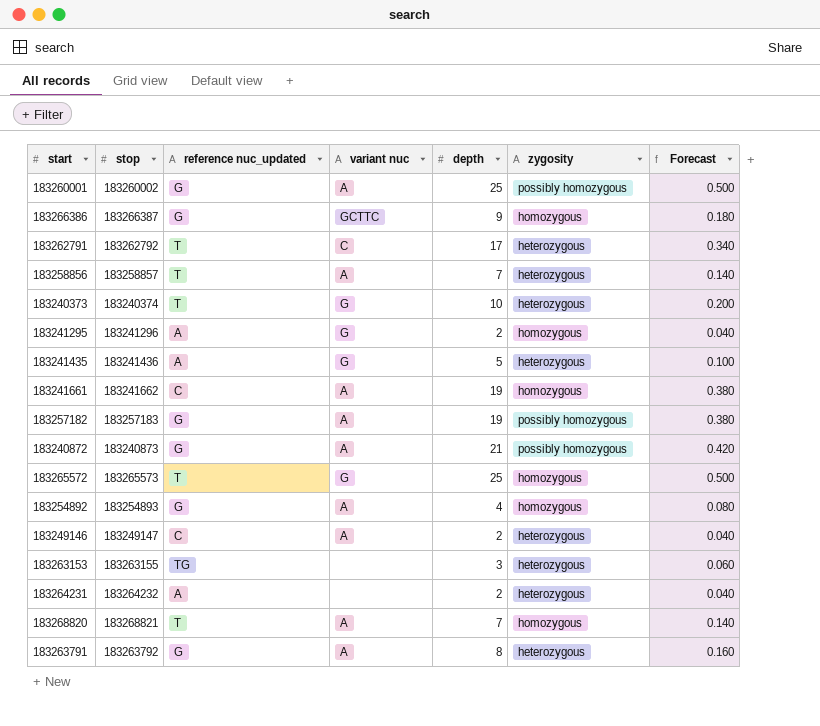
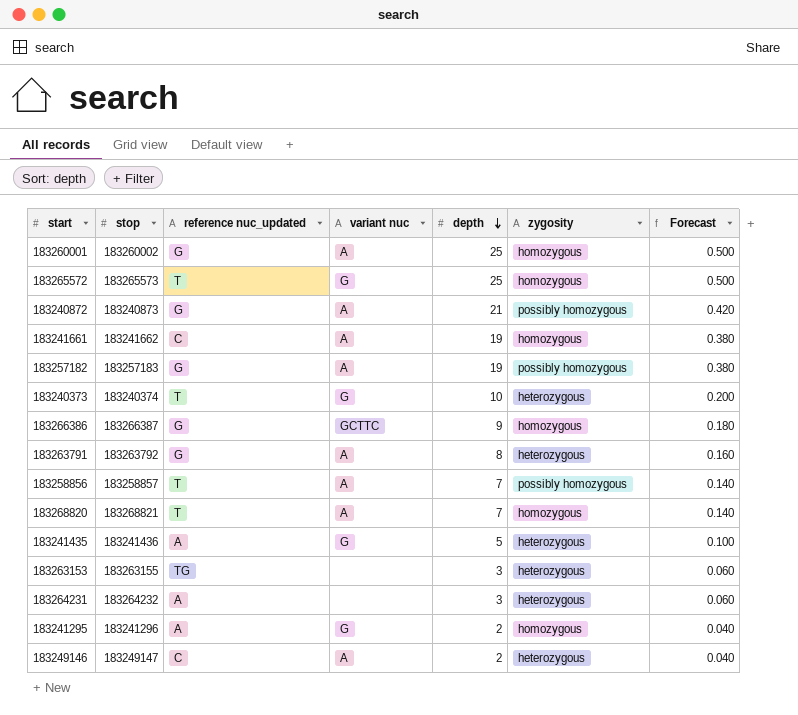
row order: none -> depth descending
row 183262791: 183262792 | T | C | 17 | heterozygous | 0.340 -> none
row 183254892: 183254893 | G | A | 4 | homozygous | 0.080 -> none
183260001 | zygosity: possibly homozygous -> homozygous
183258856 | zygosity: heterozygous -> possibly homozygous
183264231 | depth: 2 -> 3
183264231 | Forecast: 0.040 -> 0.060

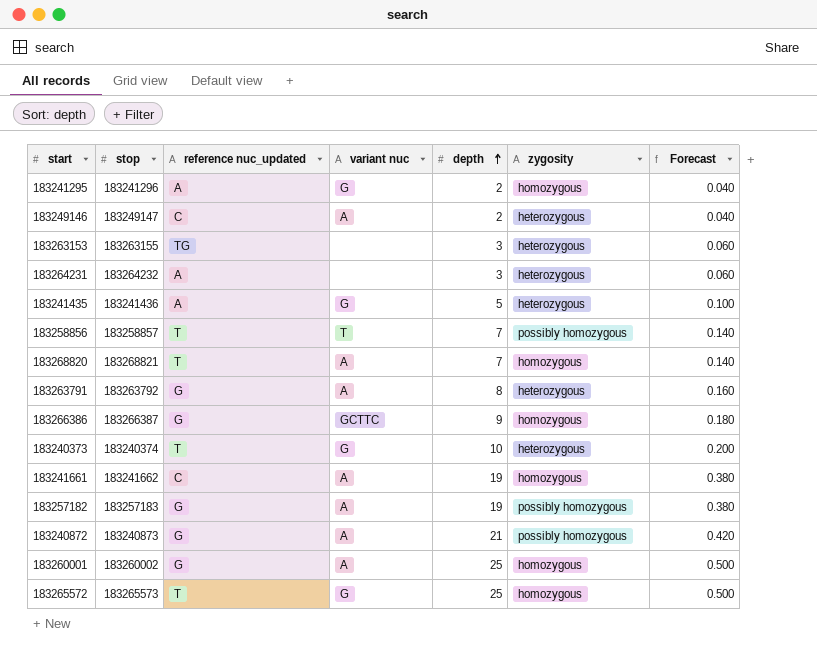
row order: depth descending -> depth ascending
183258856 | variant nuc: A -> T

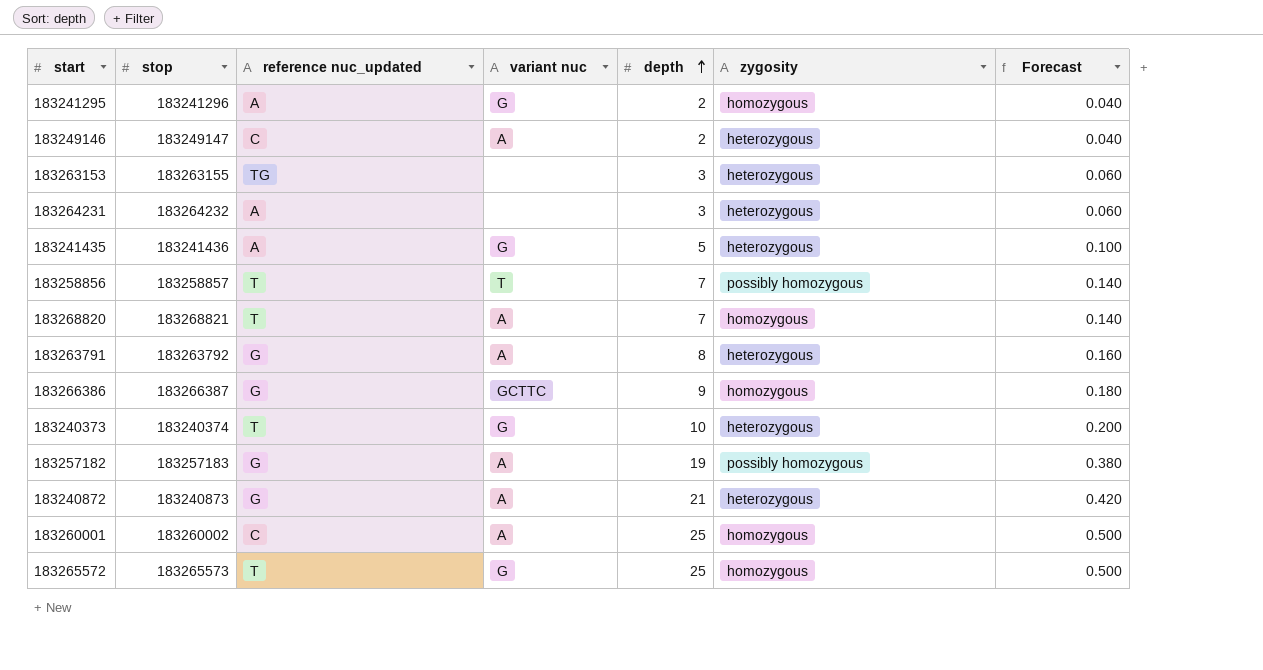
row 183241661: 183241662 | C | A | 19 | homozygous | 0.380 -> none
183240872 | zygosity: possibly homozygous -> heterozygous
183260001 | reference nuc_updated: G -> C

